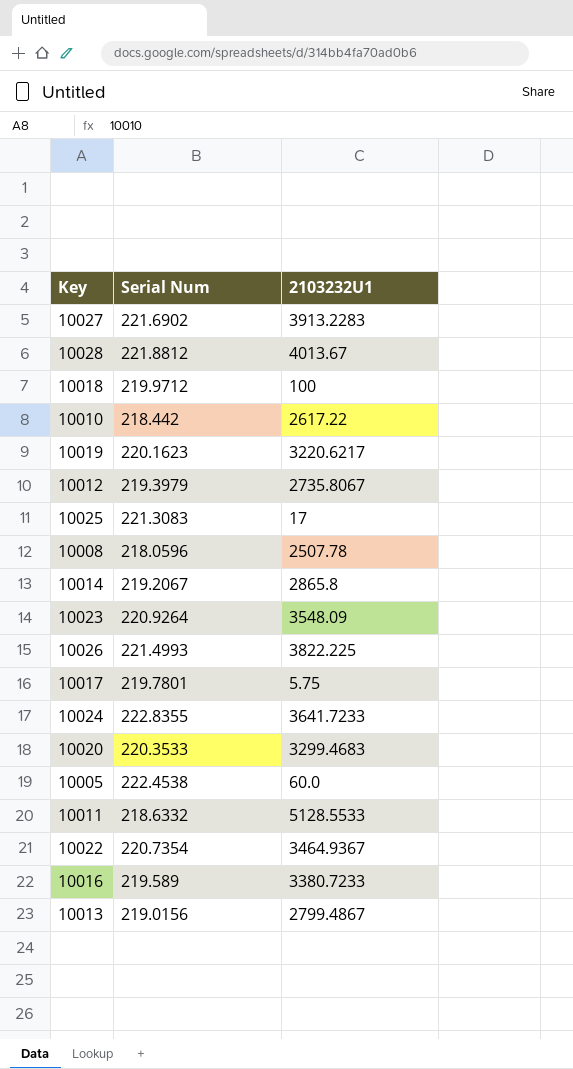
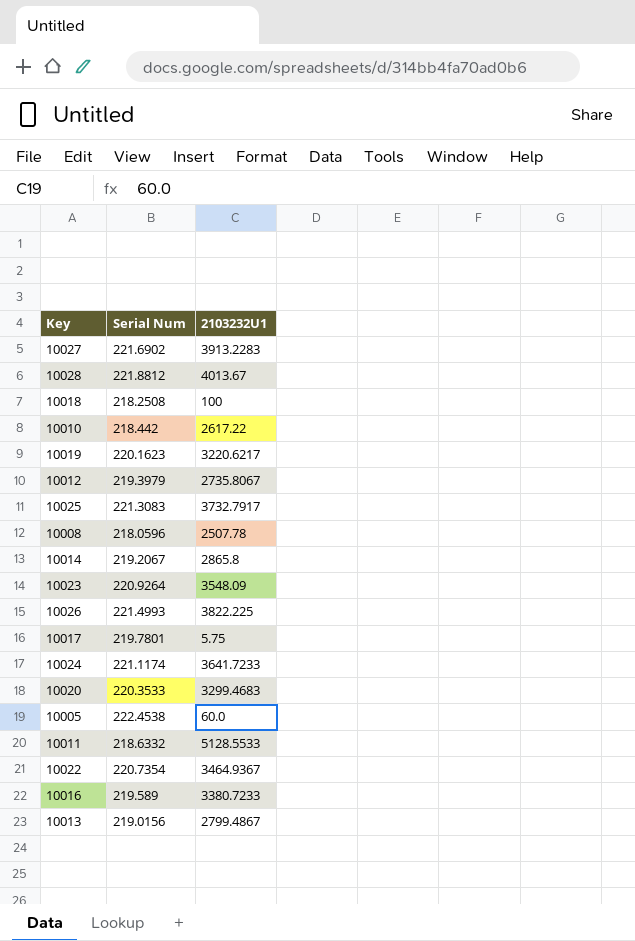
10018 | Serial Num: 219.9712 -> 218.2508
10025 | 2103232U1: 17 -> 3732.7917
10024 | Serial Num: 222.8355 -> 221.1174

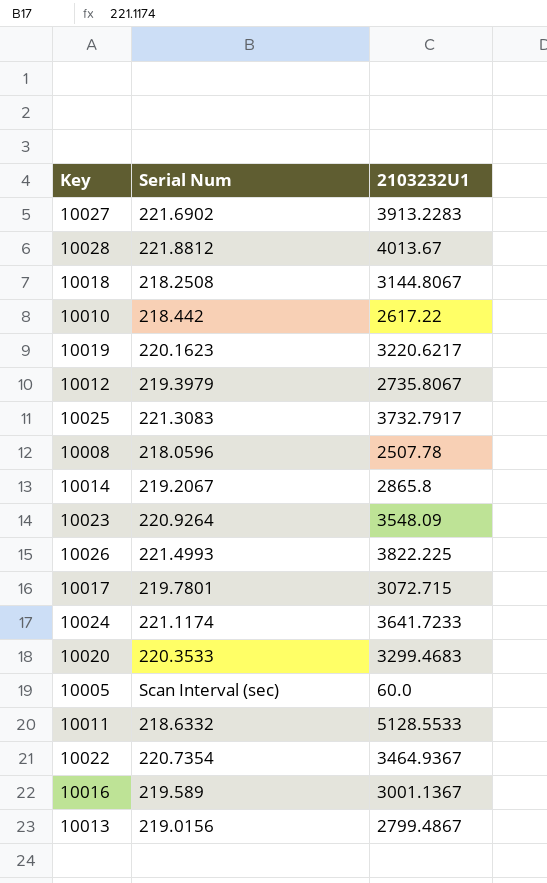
10018 | 2103232U1: 100 -> 3144.8067
10017 | 2103232U1: 5.75 -> 3072.715
10005 | Serial Num: 222.4538 -> Scan Interval (sec)
10016 | 2103232U1: 3380.7233 -> 3001.1367

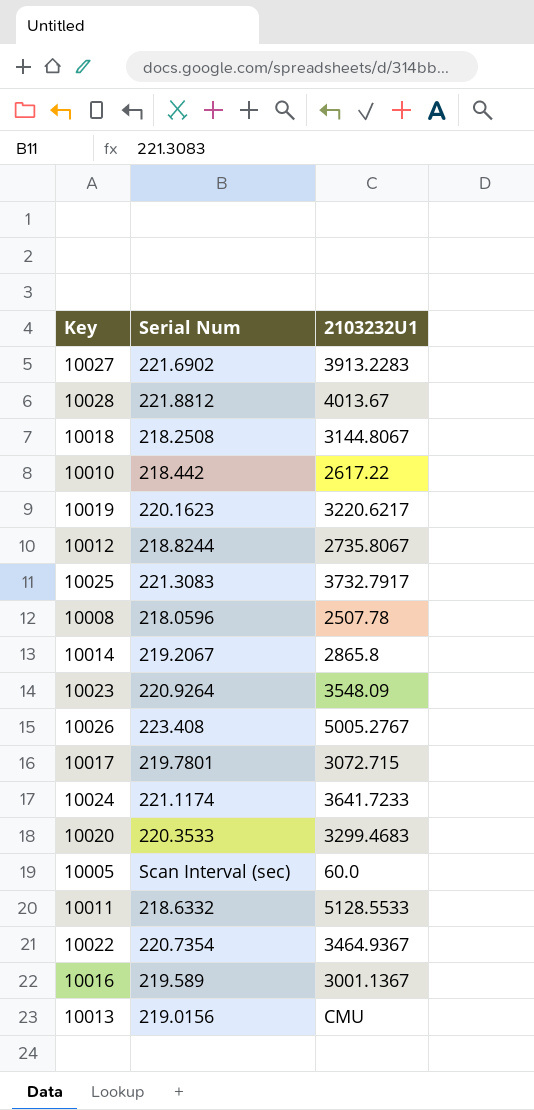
10012 | Serial Num: 219.3979 -> 218.8244
10026 | Serial Num: 221.4993 -> 223.408
10026 | 2103232U1: 3822.225 -> 5005.2767
10013 | 2103232U1: 2799.4867 -> CMU

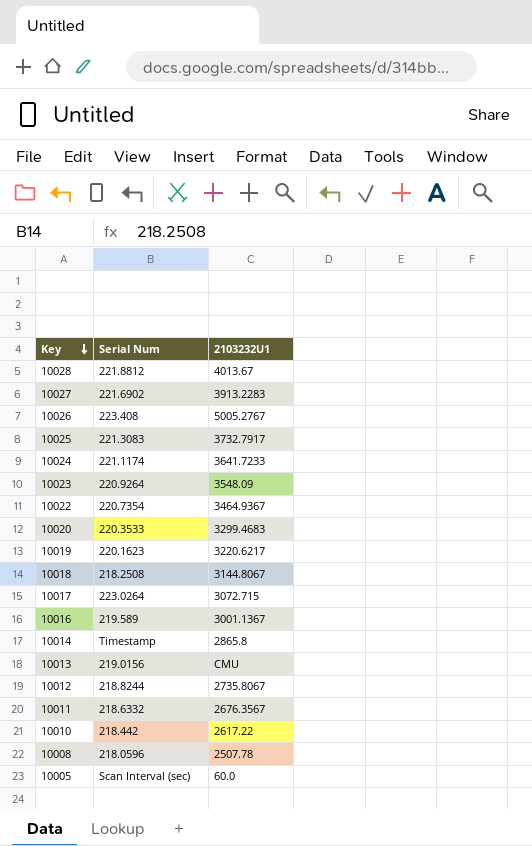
row order: none -> Key descending
10017 | Serial Num: 219.7801 -> 223.0264
10014 | Serial Num: 219.2067 -> Timestamp
10011 | 2103232U1: 5128.5533 -> 2676.3567

